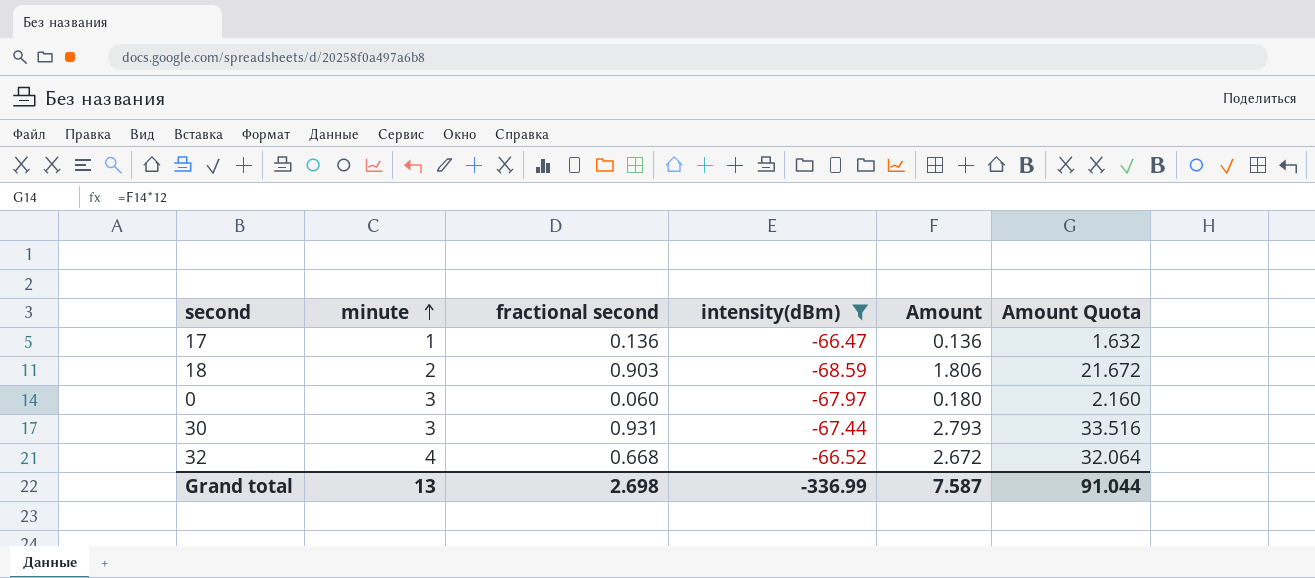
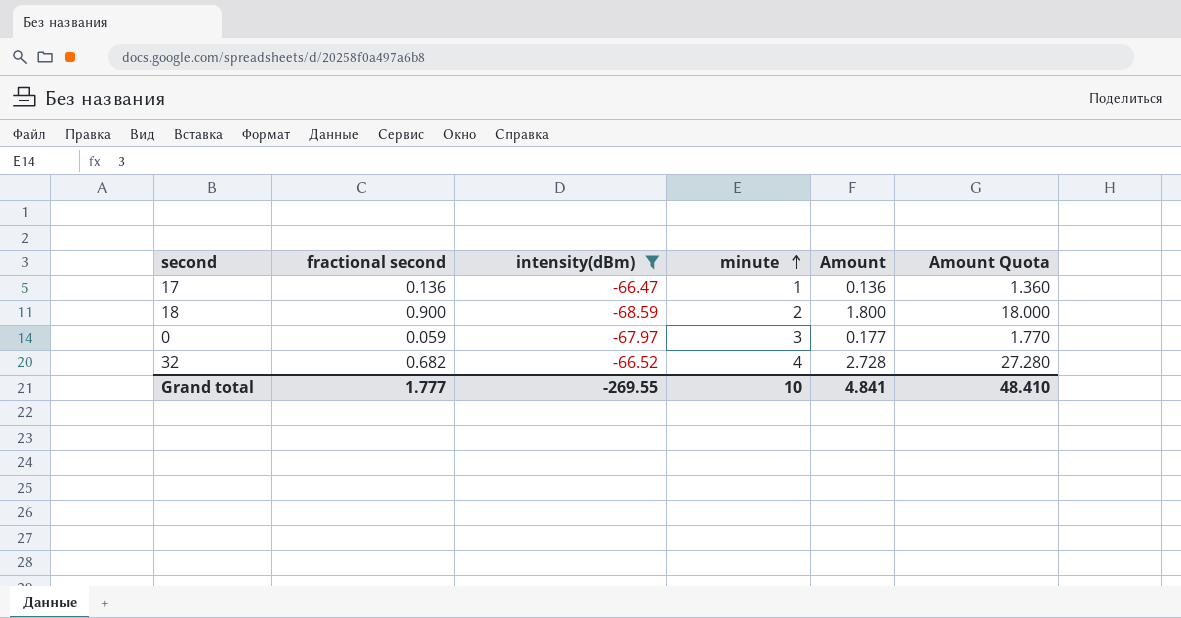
column minute | position: 2 -> 4
column Amount Quota | formula: [Amount] * 12 -> [Amount] * 10
row 30: 3 | 0.931 | -67.44 | 2.793 | 33.516 -> none
18 | fractional second: 0.903 -> 0.900
18 | Amount: 1.806 -> 1.800
0 | fractional second: 0.060 -> 0.059
0 | Amount: 0.180 -> 0.177
32 | fractional second: 0.668 -> 0.682
32 | Amount: 2.672 -> 2.728
Grand total | fractional second: 2.698 -> 1.777
Grand total | intensity(dBm): -336.99 -> -269.55
Grand total | minute: 13 -> 10
Grand total | Amount: 7.587 -> 4.841
Grand total | Amount Quota: 91.044 -> 48.410

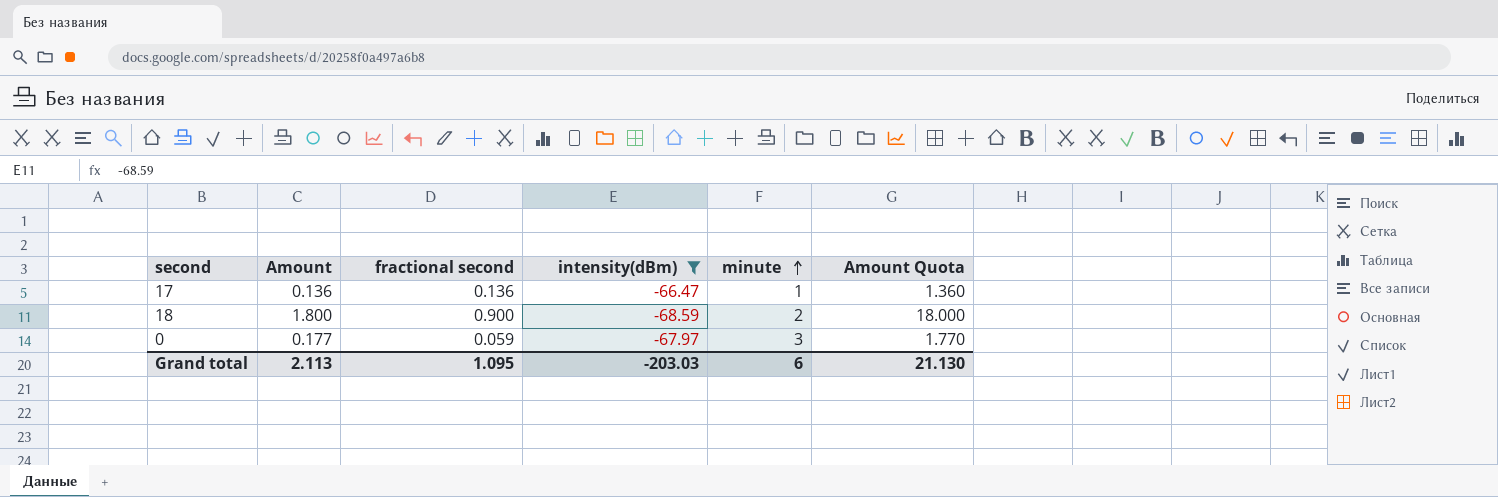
column Amount | position: 5 -> 2
row 32: 0.682 | -66.52 | 4 | 2.728 | 27.280 -> none
Grand total | Amount: 4.841 -> 2.113
Grand total | fractional second: 1.777 -> 1.095
Grand total | intensity(dBm): -269.55 -> -203.03
Grand total | minute: 10 -> 6
Grand total | Amount Quota: 48.410 -> 21.130

